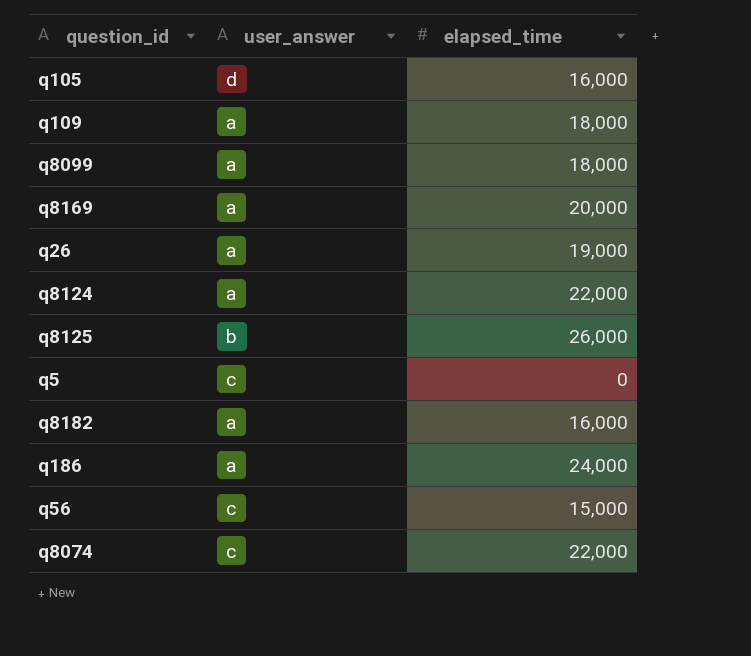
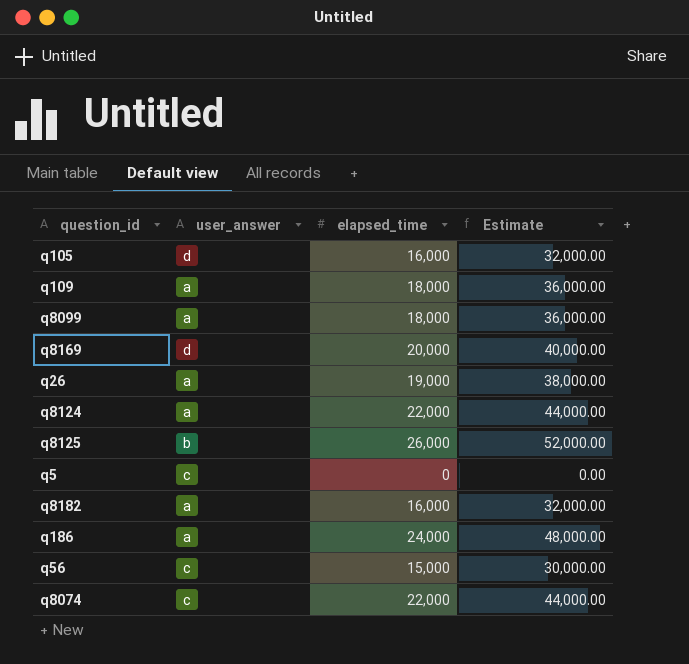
column Estimate | formula: none -> [elapsed_time] * 2
q8169 | user_answer: a -> d

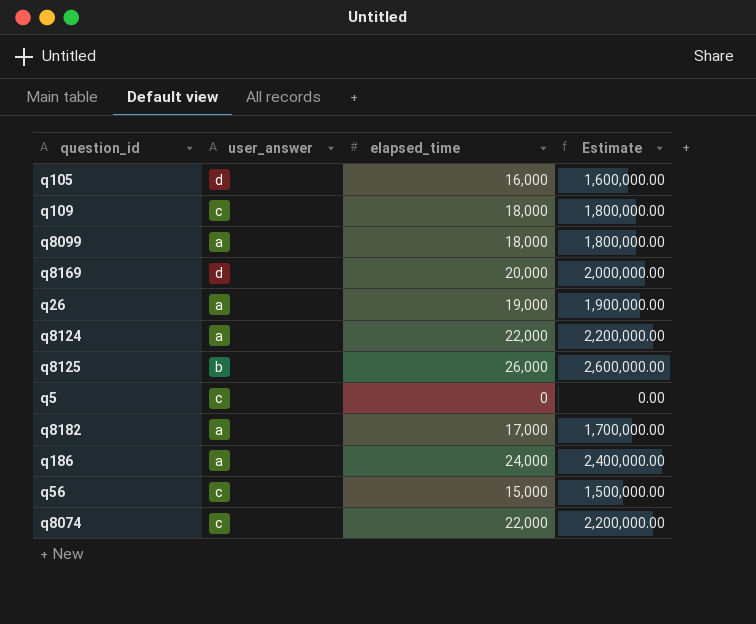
column Estimate | formula: [elapsed_time] * 2 -> [elapsed_time] * 100
q109 | user_answer: a -> c
q8182 | elapsed_time: 16,000 -> 17,000

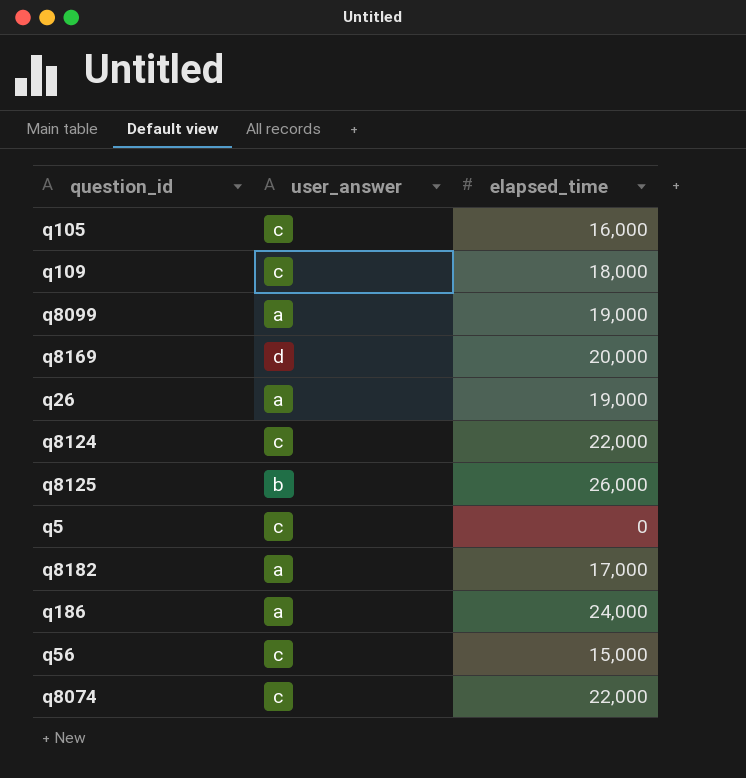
column Estimate | formula: [elapsed_time] * 100 -> none
q105 | user_answer: d -> c
q8099 | elapsed_time: 18,000 -> 19,000
q8124 | user_answer: a -> c

